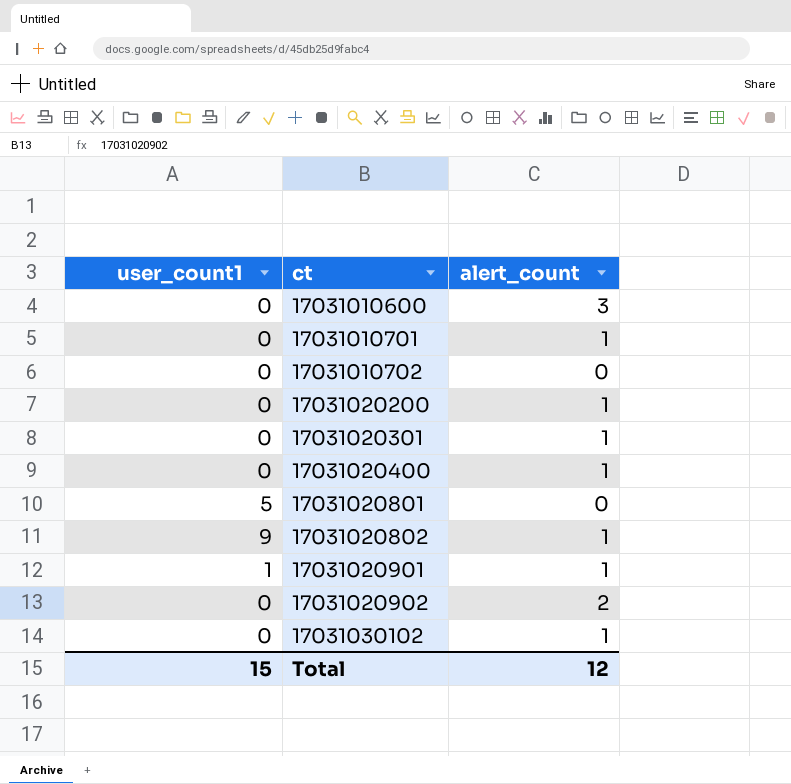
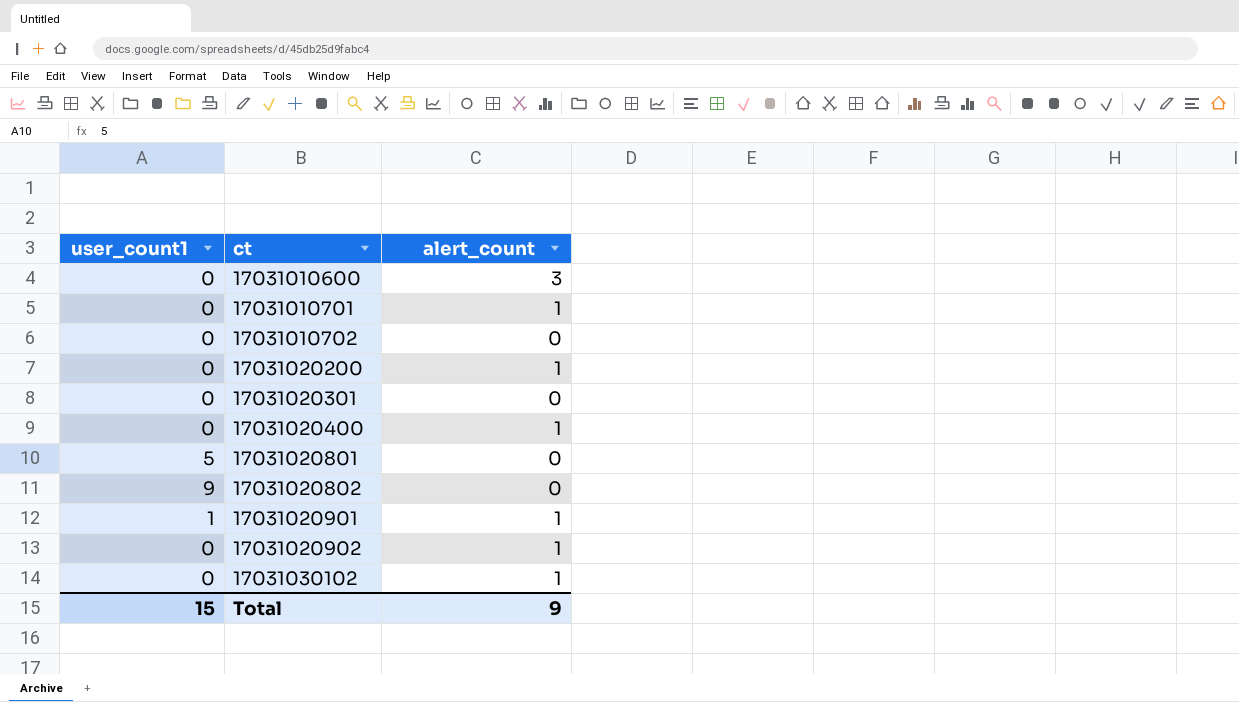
17031020301 | alert_count: 1 -> 0
17031020802 | alert_count: 1 -> 0
17031020902 | alert_count: 2 -> 1
Total | alert_count: 12 -> 9

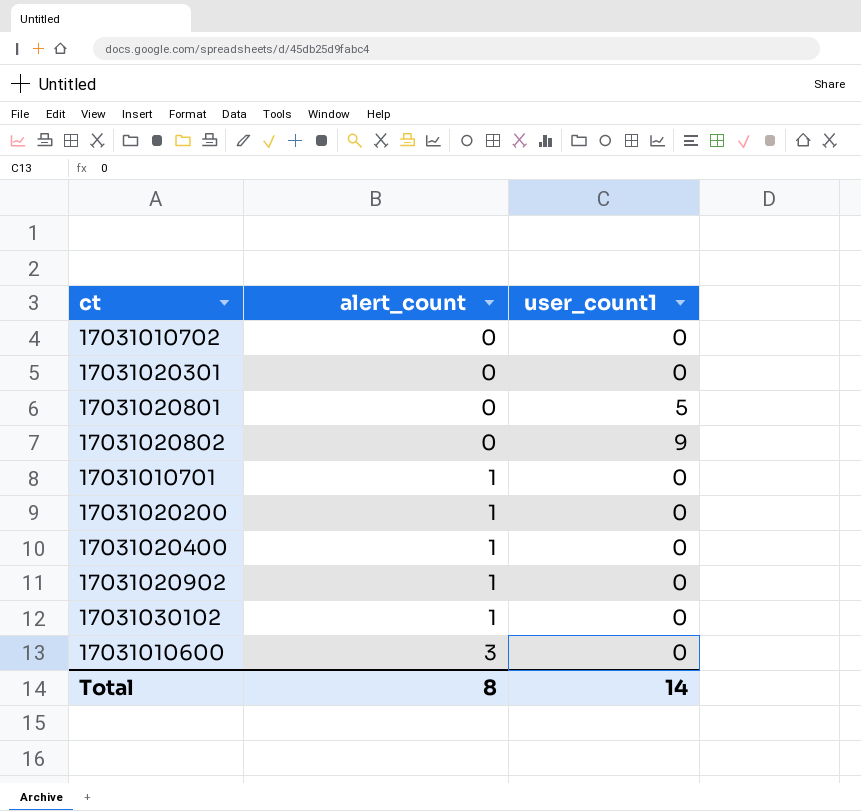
row order: ct ascending -> alert_count ascending
column user_count1 | position: 1 -> 3
row 17031020901: 1 | 1 -> none
Total | alert_count: 9 -> 8
Total | user_count1: 15 -> 14

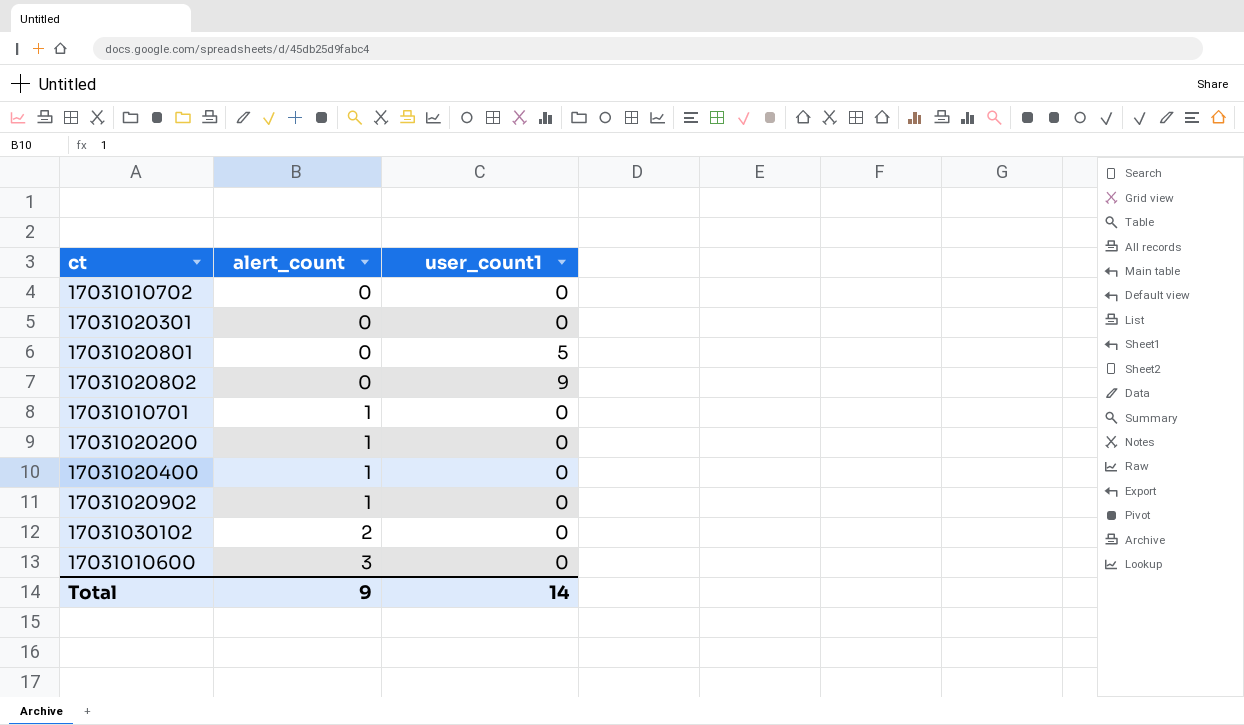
17031030102 | alert_count: 1 -> 2
Total | alert_count: 8 -> 9

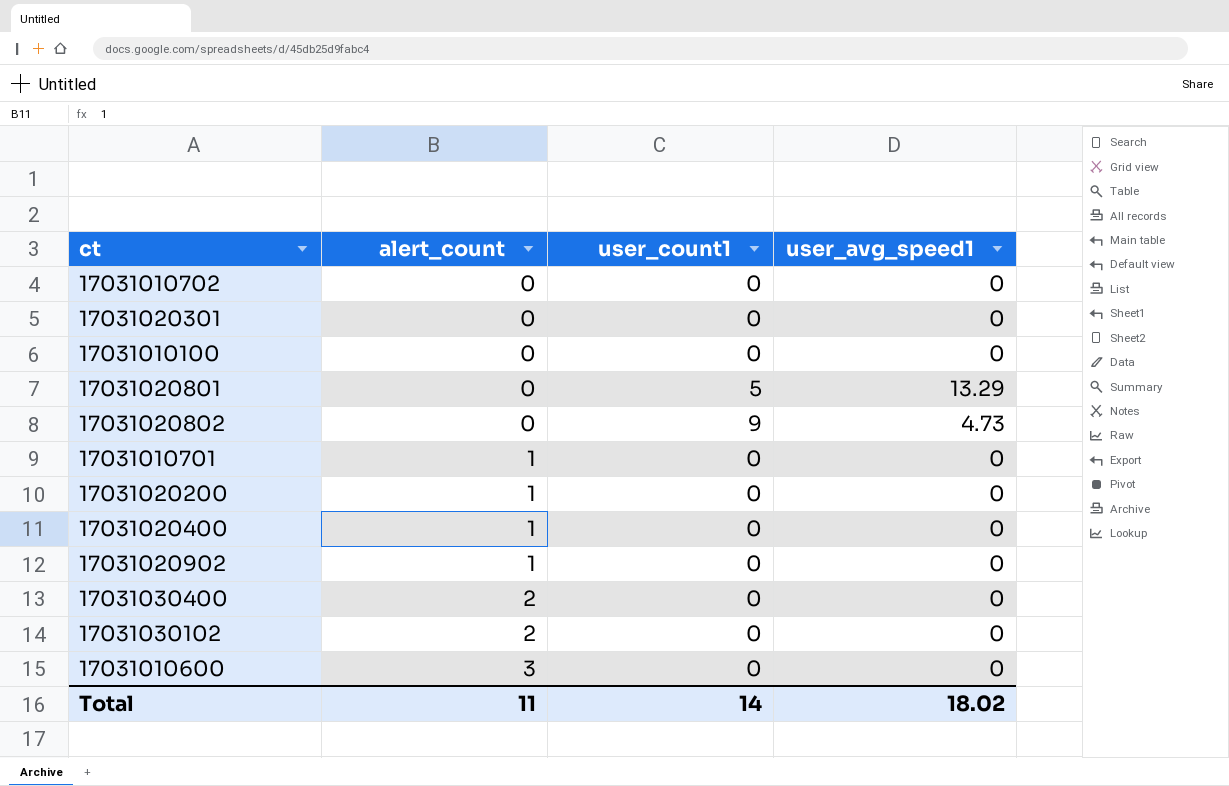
column user_avg_speed1 | position: none -> 4
row 17031010100: none -> 0 | 0 | 0
row 17031030400: none -> 2 | 0 | 0
Total | alert_count: 9 -> 11

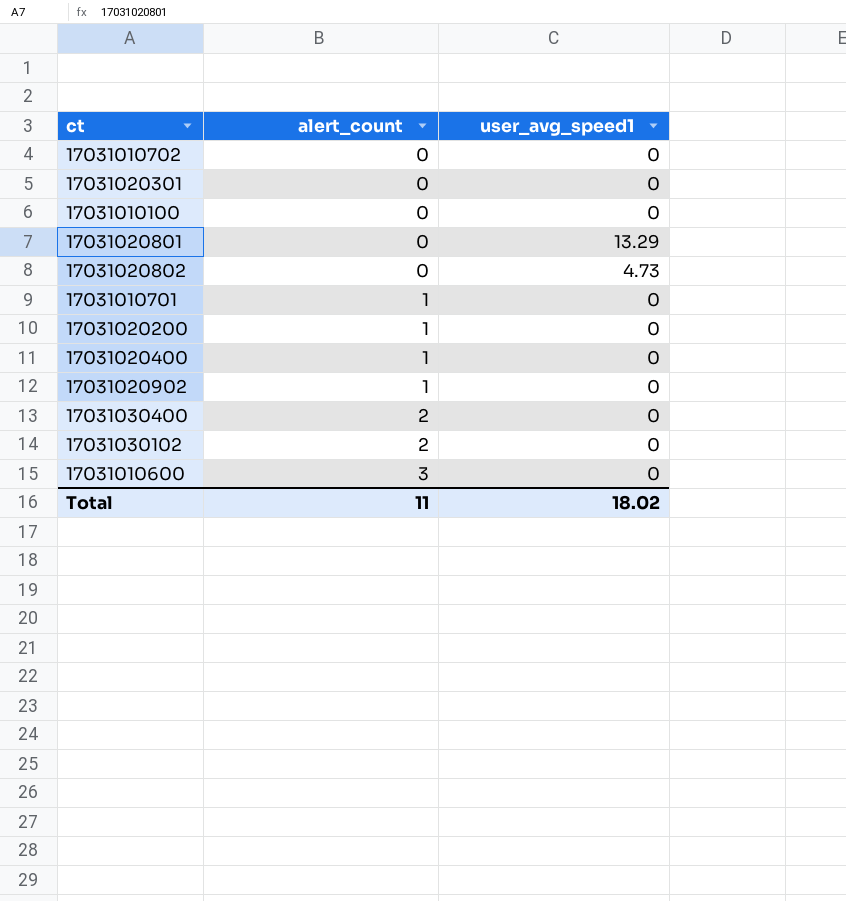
column user_count1 | position: 3 -> none

